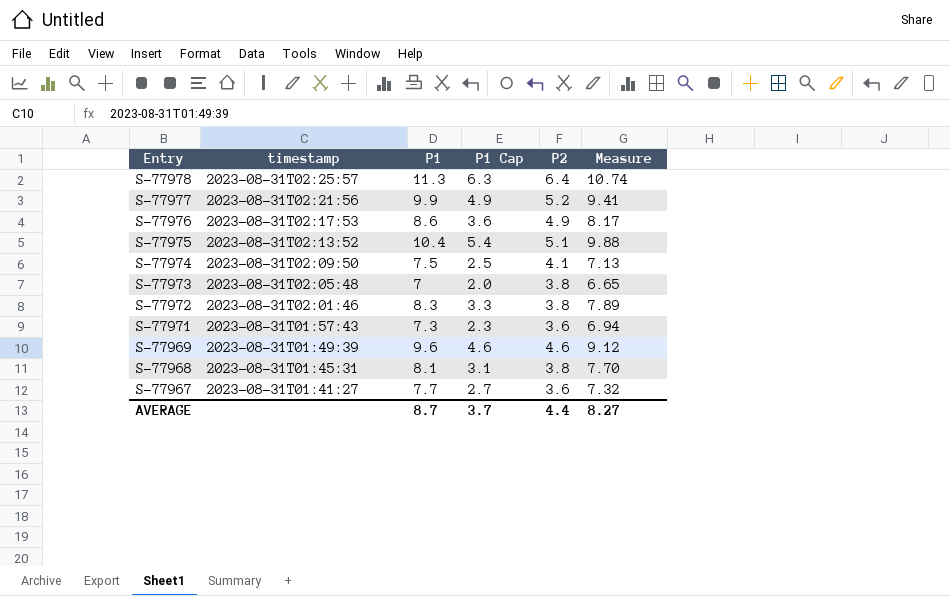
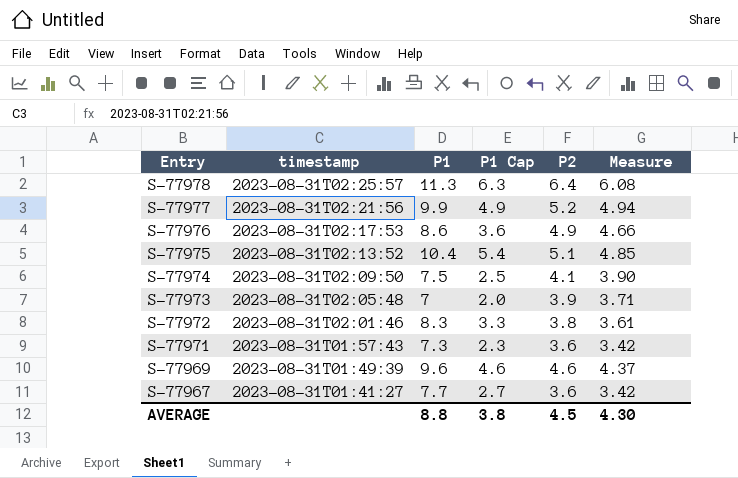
column Measure | formula: [P1] * 0.95 -> [P2] * 0.95
row S-77968: 2023-08-31T01:45:31 | 8.1 | 3.1 | 3.8 | 7.70 -> none
S-77973 | P2: 3.8 -> 3.9
AVERAGE | P1: 8.7 -> 8.8
AVERAGE | P1 Cap: 3.7 -> 3.8
AVERAGE | P2: 4.4 -> 4.5
AVERAGE | Measure: 8.27 -> 4.30

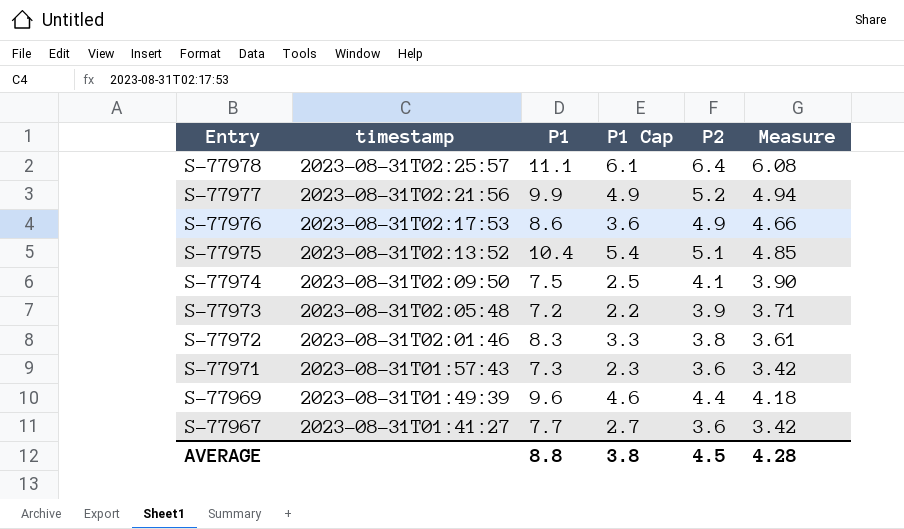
S-77978 | P1: 11.3 -> 11.1
S-77978 | P1 Cap: 6.3 -> 6.1
S-77973 | P1: 7 -> 7.2
S-77973 | P1 Cap: 2.0 -> 2.2
S-77969 | P2: 4.6 -> 4.4
S-77969 | Measure: 4.37 -> 4.18
AVERAGE | Measure: 4.30 -> 4.28

